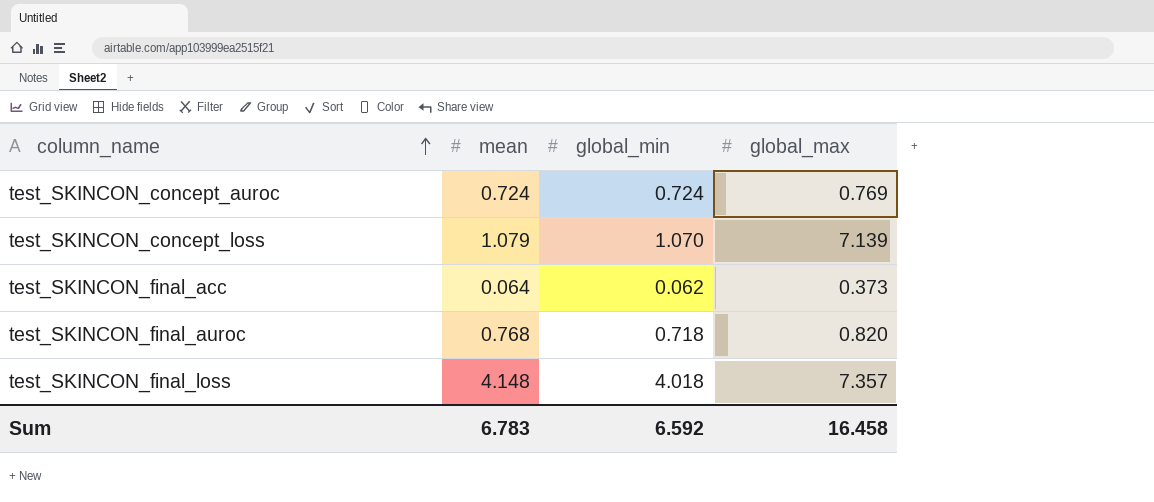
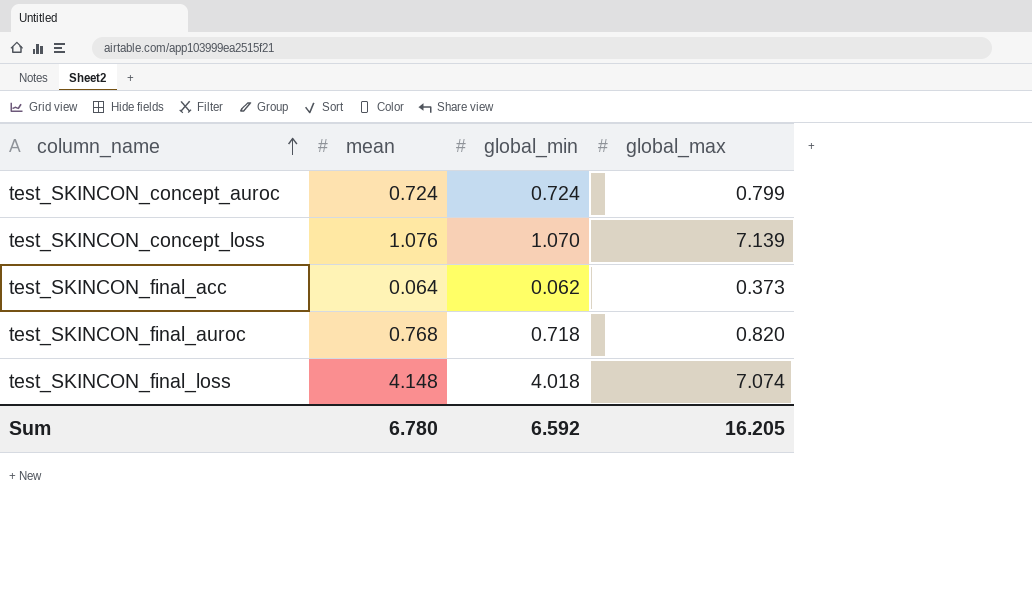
test_SKINCON_concept_auroc | global_max: 0.769 -> 0.799
test_SKINCON_concept_loss | mean: 1.079 -> 1.076
test_SKINCON_final_loss | global_max: 7.357 -> 7.074
Sum | mean: 6.783 -> 6.780
Sum | global_max: 16.458 -> 16.205

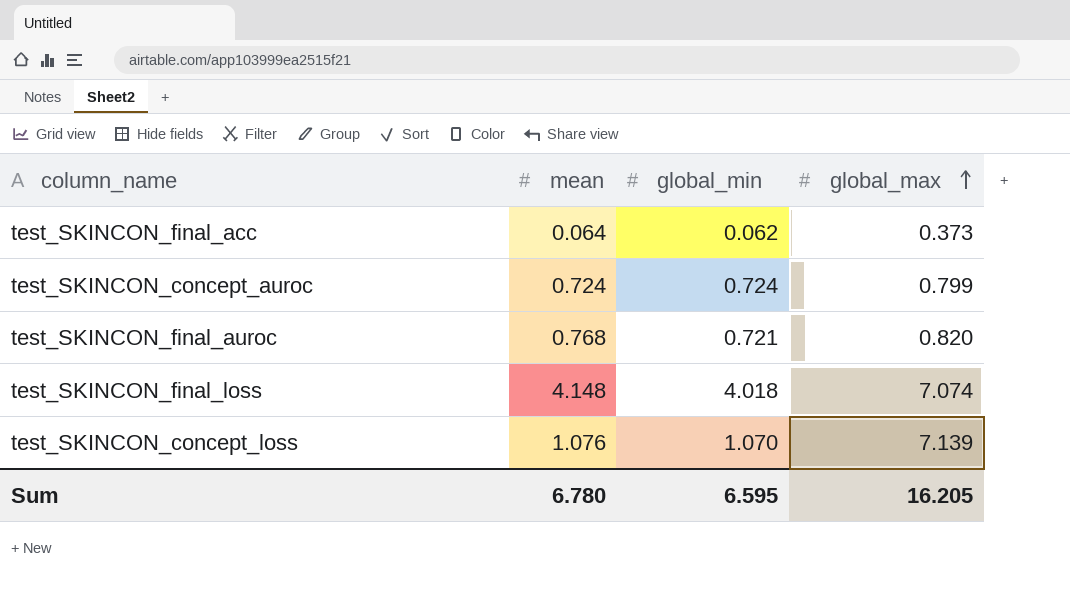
row order: column_name ascending -> global_max ascending
test_SKINCON_final_auroc | global_min: 0.718 -> 0.721
Sum | global_min: 6.592 -> 6.595

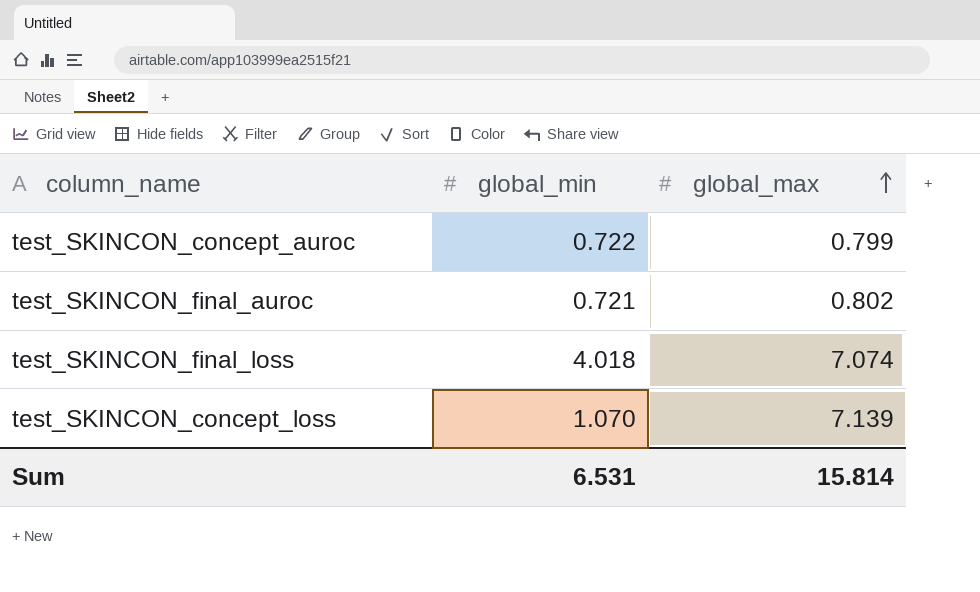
column mean | position: 2 -> none
row test_SKINCON_final_acc: 0.064 | 0.062 | 0.373 -> none
test_SKINCON_concept_auroc | global_min: 0.724 -> 0.722
test_SKINCON_final_auroc | global_max: 0.820 -> 0.802
Sum | global_min: 6.595 -> 6.531
Sum | global_max: 16.205 -> 15.814

